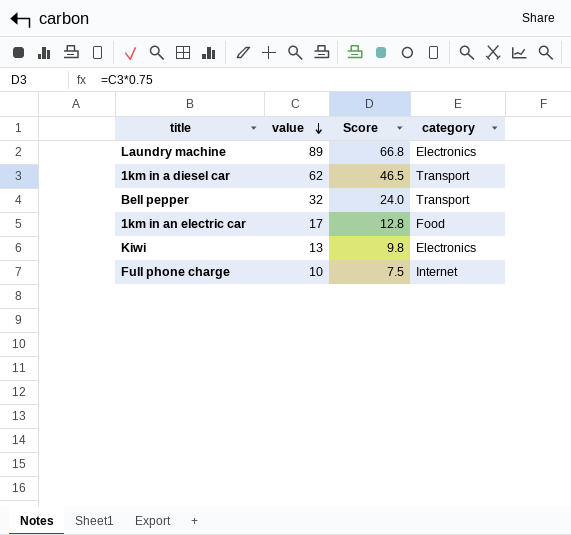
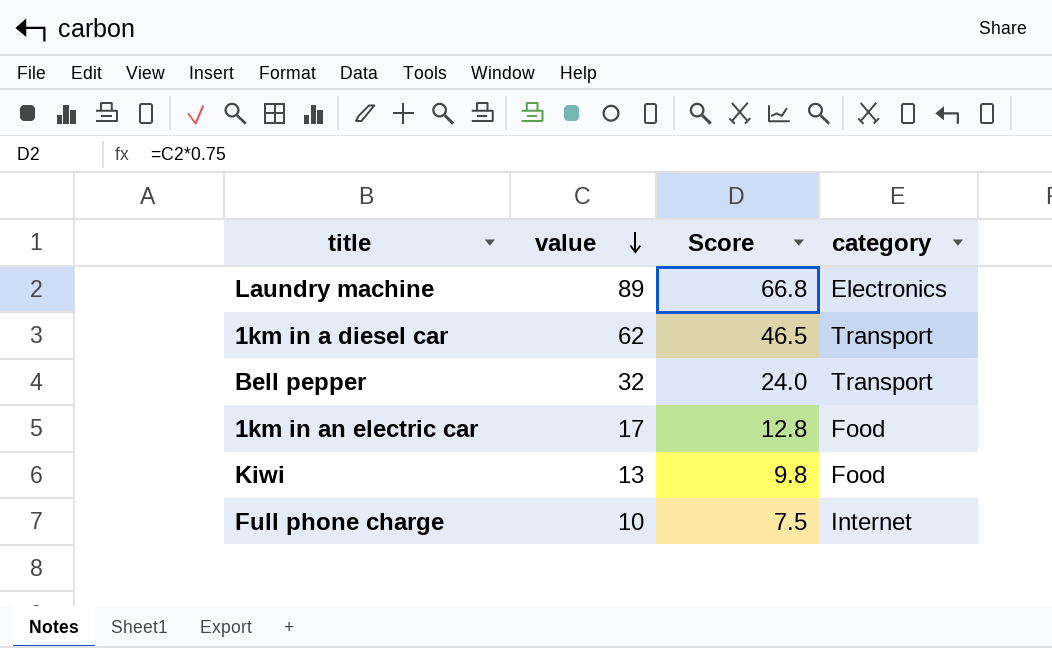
Kiwi | category: Electronics -> Food

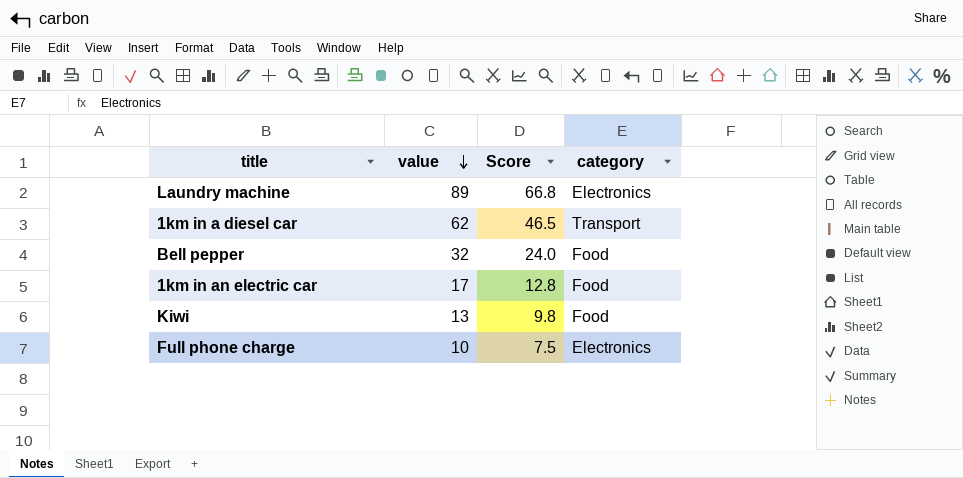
Bell pepper | category: Transport -> Food
Full phone charge | category: Internet -> Electronics

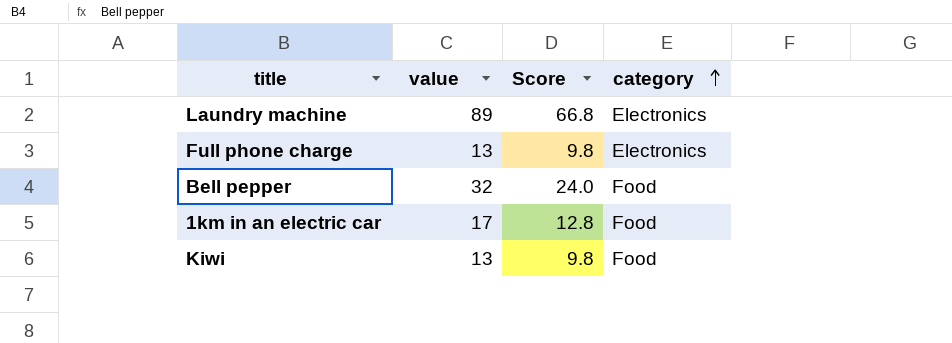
row order: value descending -> category ascending
row 1km in a diesel car: 62 | 46.5 | Transport -> none
Full phone charge | value: 10 -> 13
Full phone charge | Score: 7.5 -> 9.8

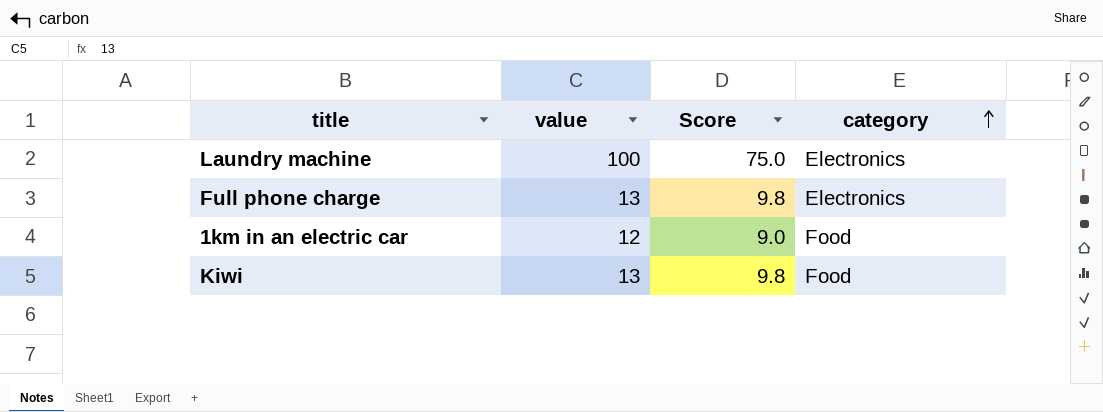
row Bell pepper: 32 | 24.0 | Food -> none
Laundry machine | value: 89 -> 100
Laundry machine | Score: 66.8 -> 75.0
1km in an electric car | value: 17 -> 12
1km in an electric car | Score: 12.8 -> 9.0

